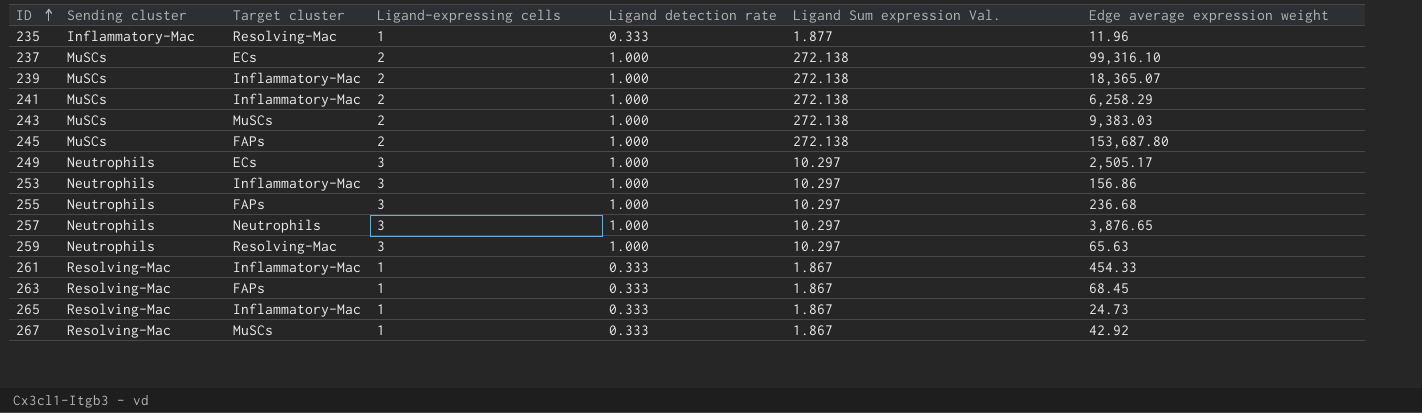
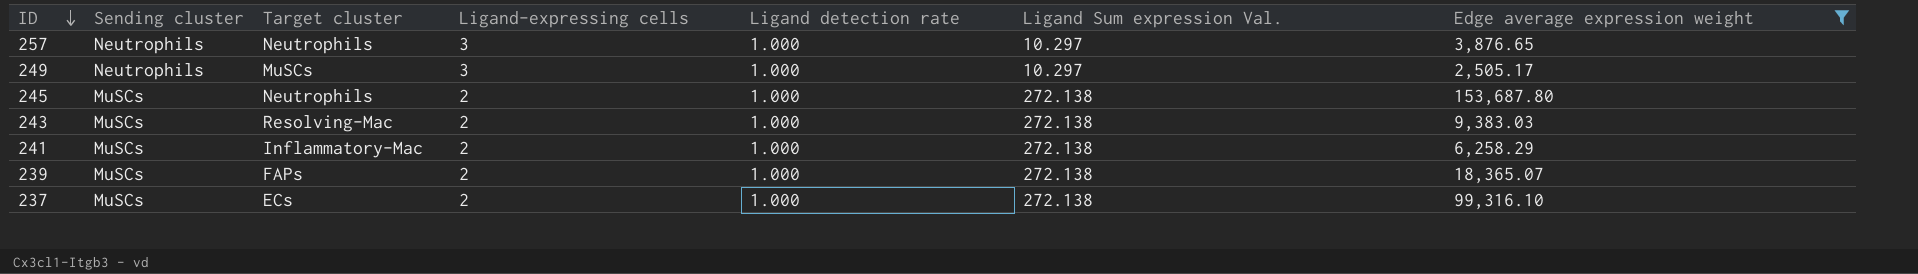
filter: none -> Edge average expression weight >= 2,505.17
row order: ID ascending -> ID descending
249 | Target cluster: ECs -> MuSCs
245 | Target cluster: FAPs -> Neutrophils
243 | Target cluster: MuSCs -> Resolving-Mac
239 | Target cluster: Inflammatory-Mac -> FAPs

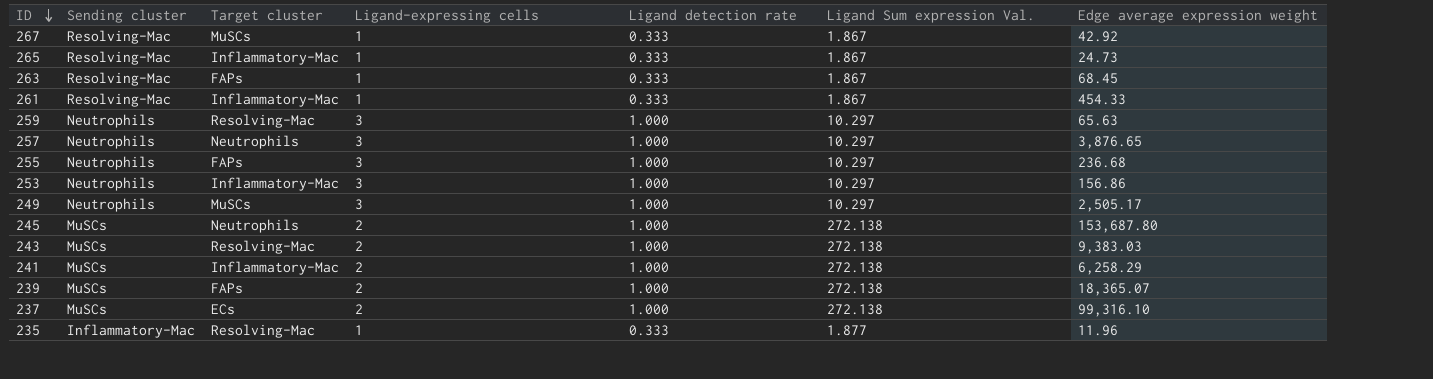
filter: Edge average expression weight >= 2,505.17 -> none

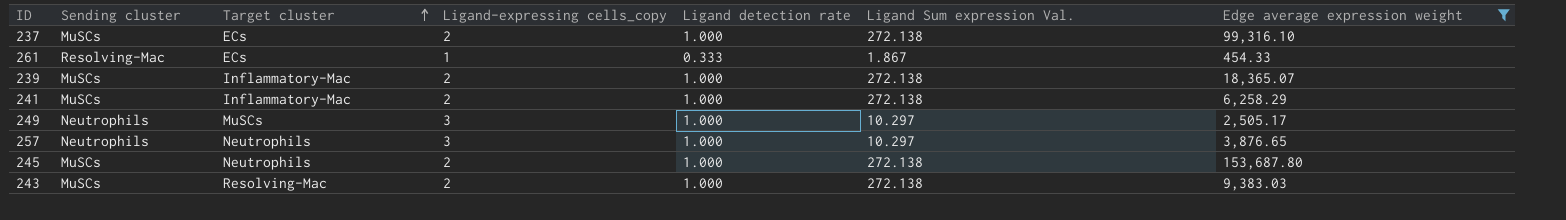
filter: none -> Edge average expression weight >= 454.33
row order: ID descending -> Target cluster ascending
column name: Ligand-expressing cells -> Ligand-expressing cells_copy
261 | Target cluster: Inflammatory-Mac -> ECs
239 | Target cluster: FAPs -> Inflammatory-Mac

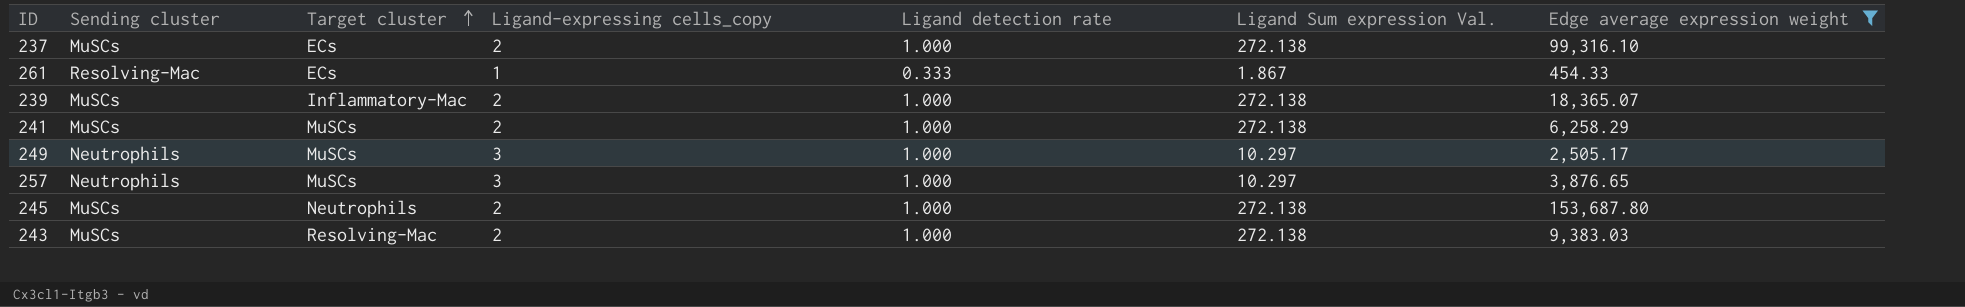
241 | Target cluster: Inflammatory-Mac -> MuSCs
257 | Target cluster: Neutrophils -> MuSCs

